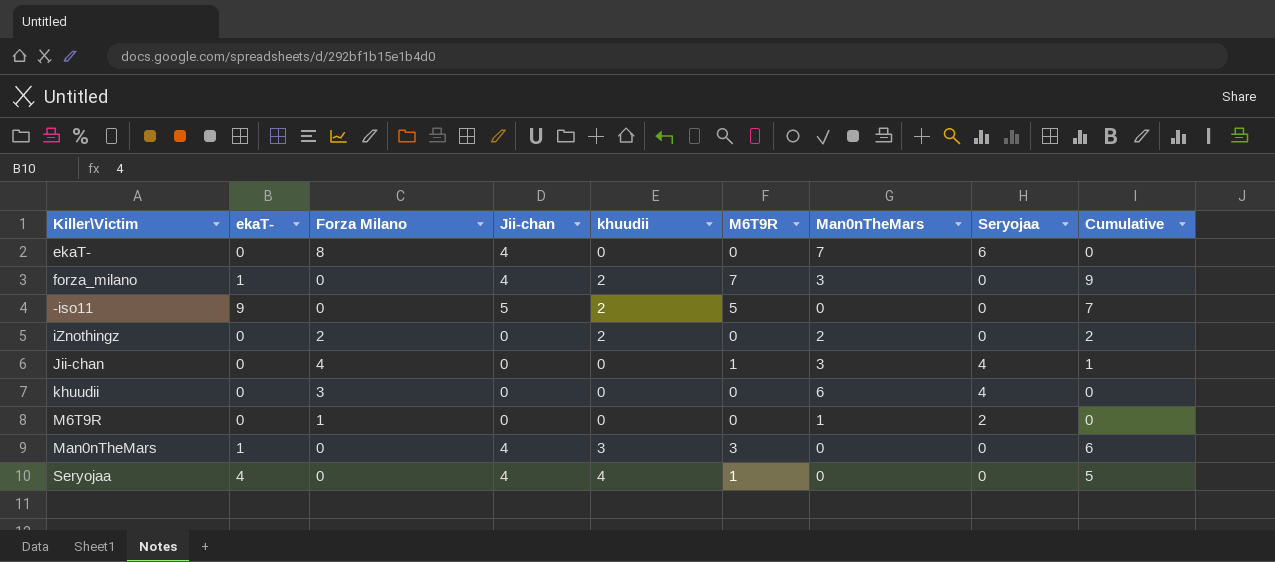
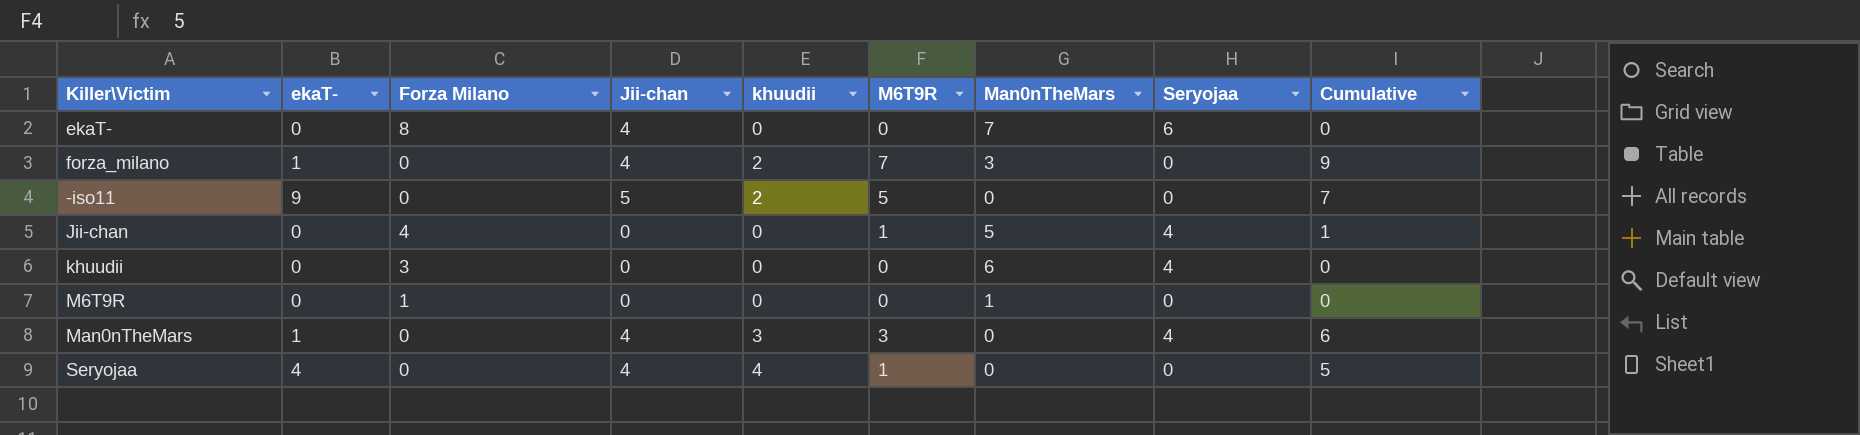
row iZnothingz: 0 | 2 | 0 | 2 | 0 | 2 | 0 | 2 -> none
Jii-chan | Man0nTheMars: 3 -> 5
M6T9R | Seryojaa: 2 -> 0
Man0nTheMars | Seryojaa: 0 -> 4

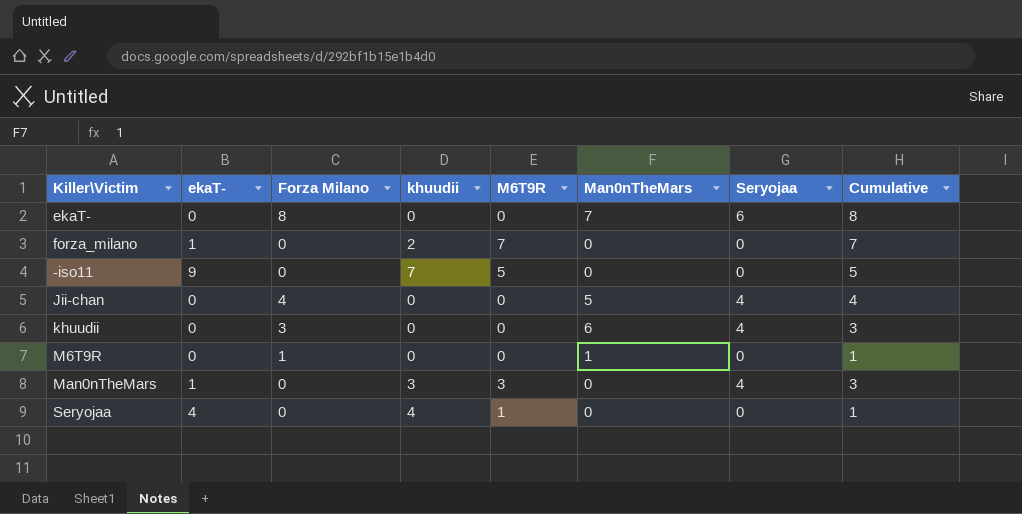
column Jii-chan | position: 4 -> none
column Cumulative | formula: [khuudii] + [M6T9R] -> [Forza Milano] + [M6T9R]
forza_milano | Man0nTheMars: 3 -> 0
-iso11 | khuudii: 2 -> 7
Jii-chan | M6T9R: 1 -> 0

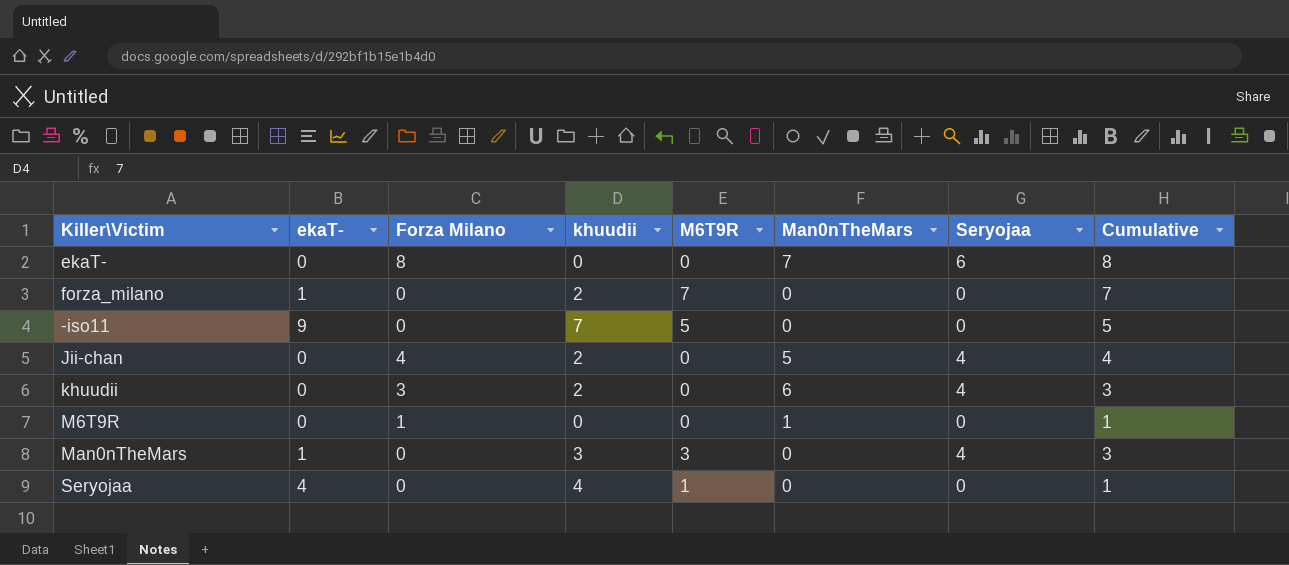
Jii-chan | khuudii: 0 -> 2
khuudii | khuudii: 0 -> 2

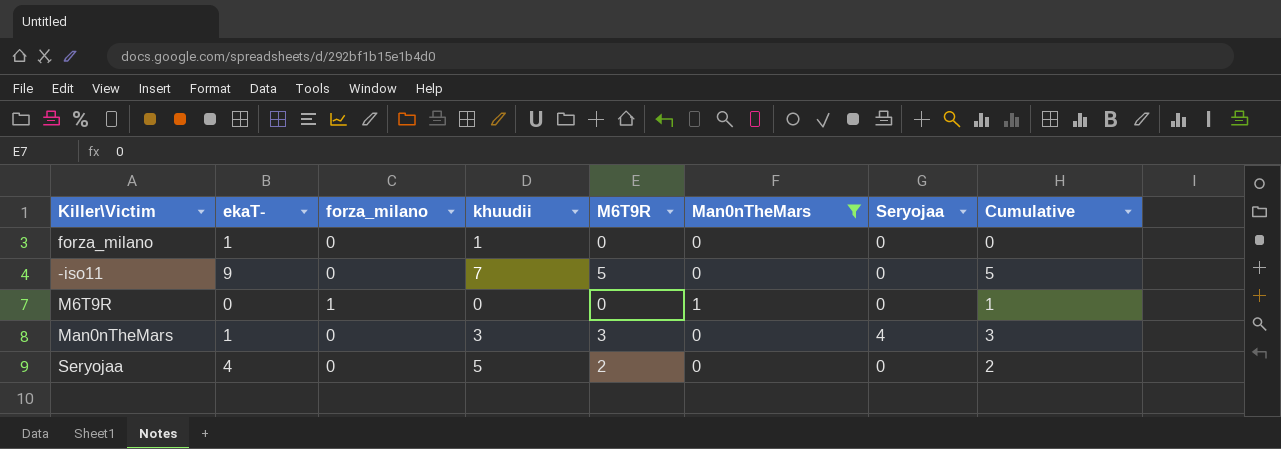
filter: none -> Man0nTheMars <= 1
column name: Forza Milano -> forza_milano
forza_milano | khuudii: 2 -> 1
forza_milano | M6T9R: 7 -> 0
forza_milano | Cumulative: 7 -> 0
Seryojaa | khuudii: 4 -> 5
Seryojaa | M6T9R: 1 -> 2
Seryojaa | Cumulative: 1 -> 2

